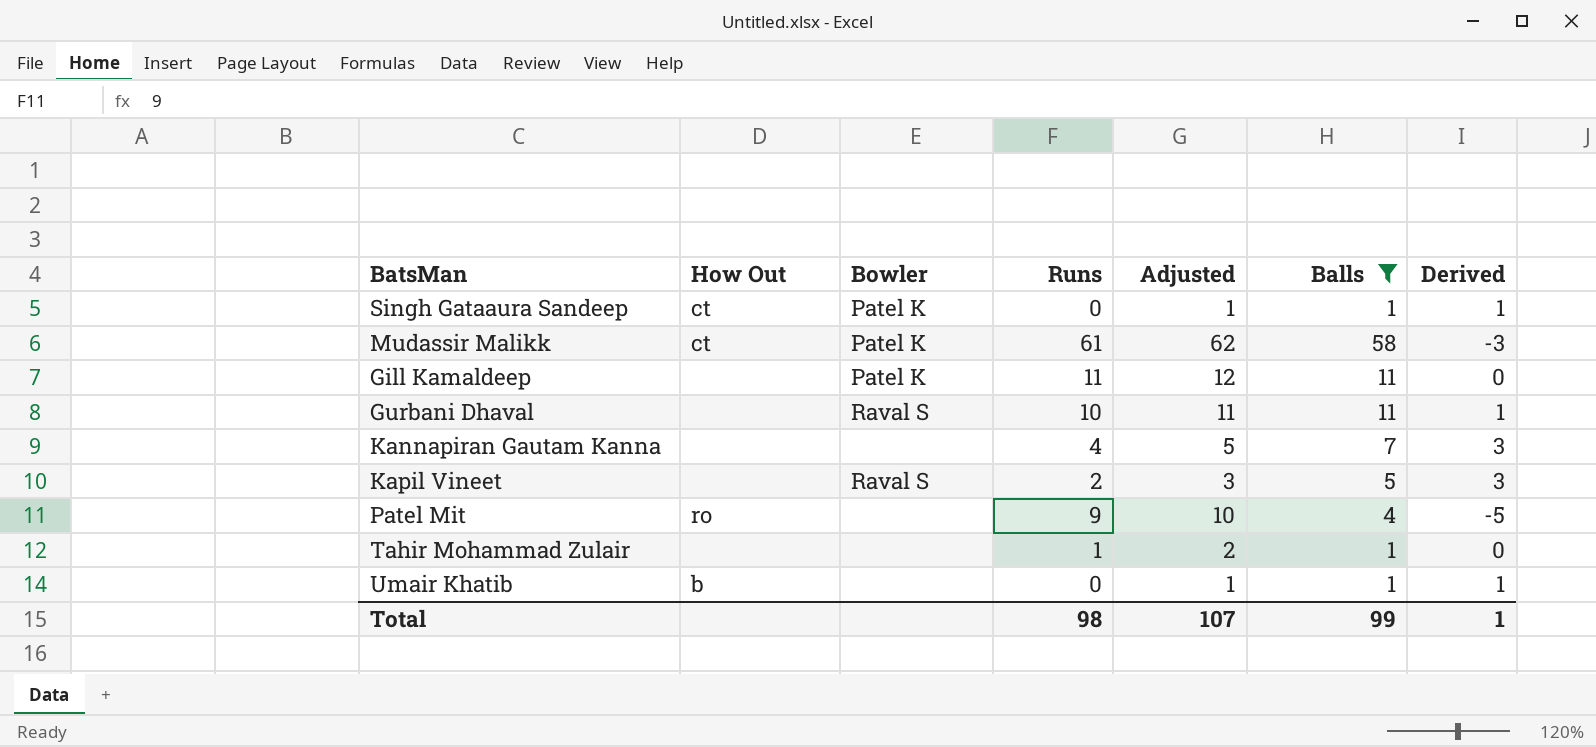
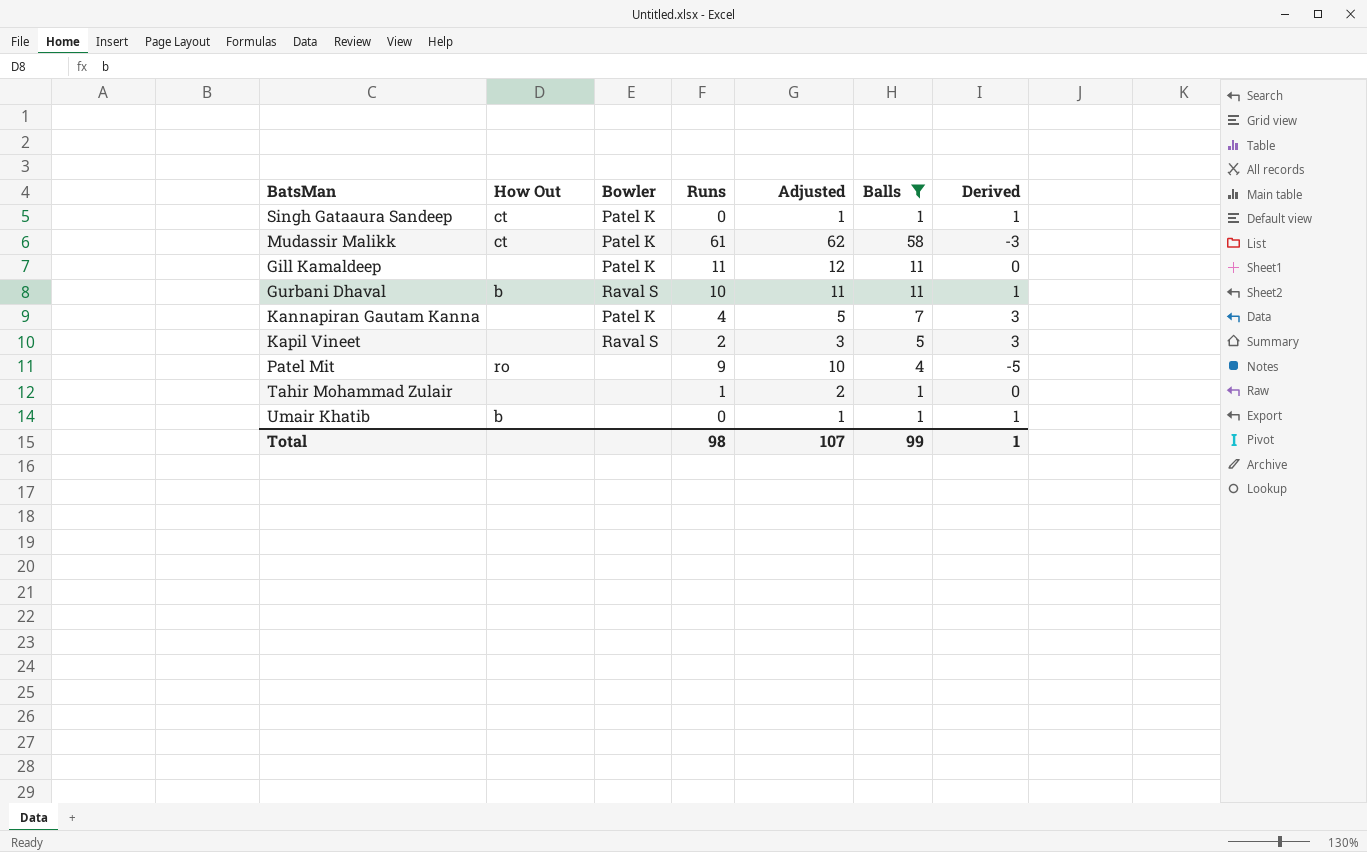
Gurbani Dhaval | How Out: none -> b
Kannapiran Gautam Kanna | Bowler: none -> Patel K

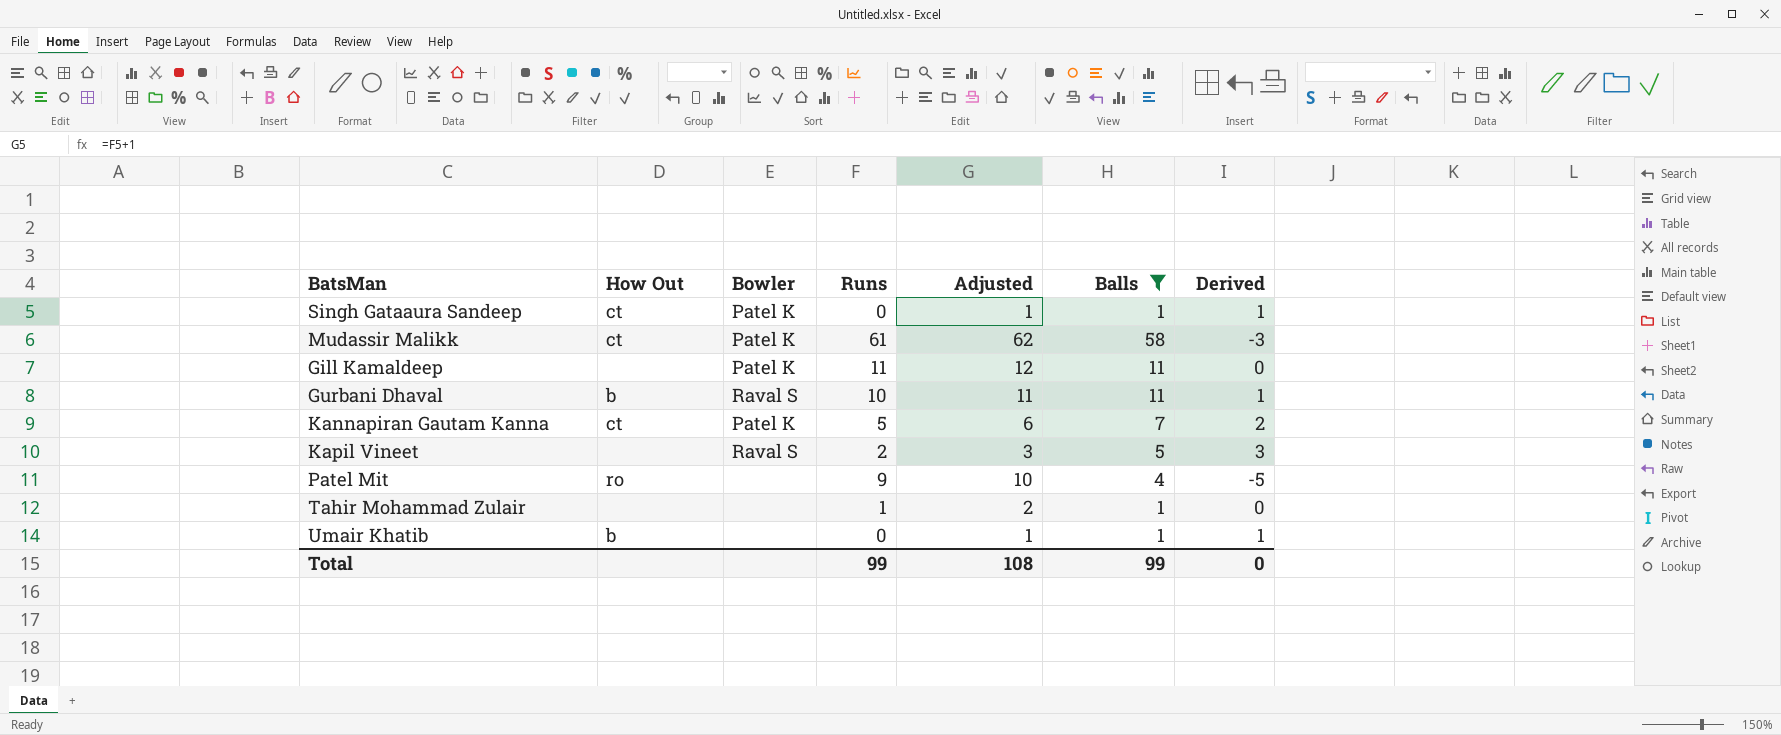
Kannapiran Gautam Kanna | How Out: none -> ct
Kannapiran Gautam Kanna | Runs: 4 -> 5
Kannapiran Gautam Kanna | Adjusted: 5 -> 6
Kannapiran Gautam Kanna | Derived: 3 -> 2
Total | Runs: 98 -> 99
Total | Adjusted: 107 -> 108
Total | Derived: 1 -> 0

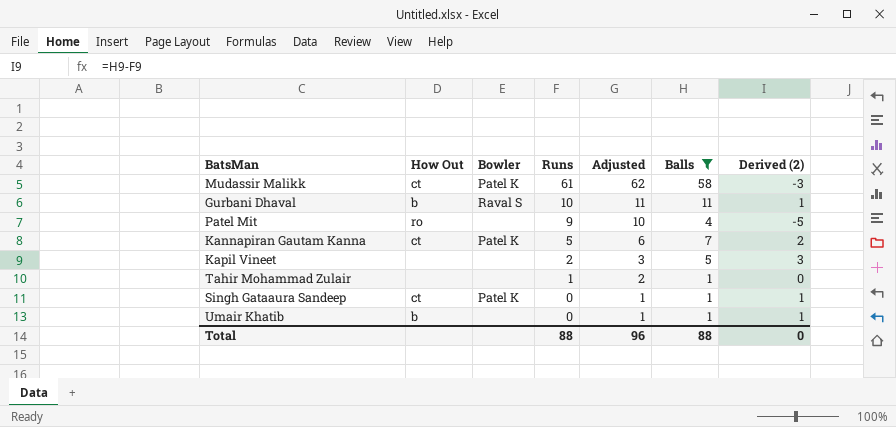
row order: none -> Runs descending
column name: Derived -> Derived (2)
row Gill Kamaldeep: none | Patel K | 11 | 12 | 11 | 0 -> none
Kapil Vineet | Bowler: Raval S -> none
Total | Runs: 99 -> 88
Total | Adjusted: 108 -> 96
Total | Balls: 99 -> 88

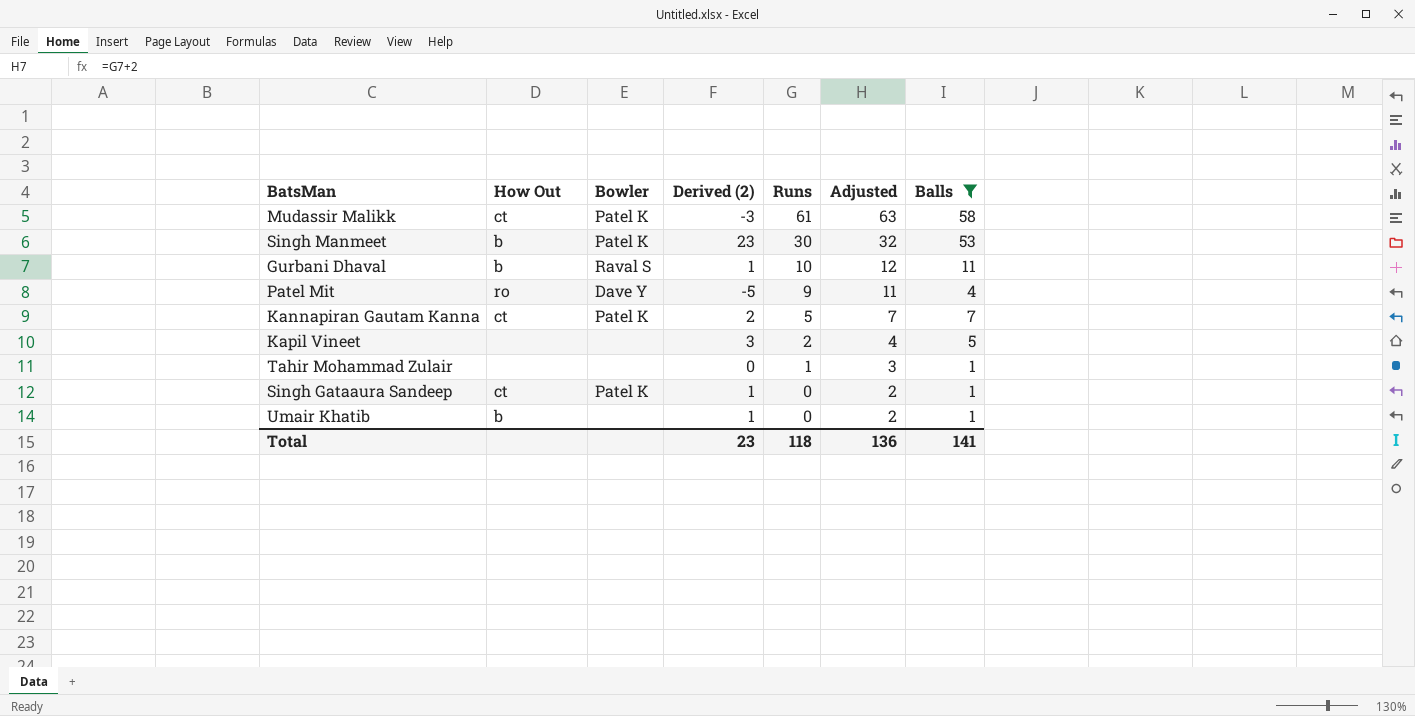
column Derived (2) | position: 7 -> 4
column Adjusted | formula: [Runs] + 1 -> [Runs] + 2
row Singh Manmeet: none -> b | Patel K | 23 | 30 | 32 | 53
Patel Mit | Bowler: none -> Dave Y
Total | Derived (2): 0 -> 23
Total | Runs: 88 -> 118
Total | Adjusted: 96 -> 136
Total | Balls: 88 -> 141

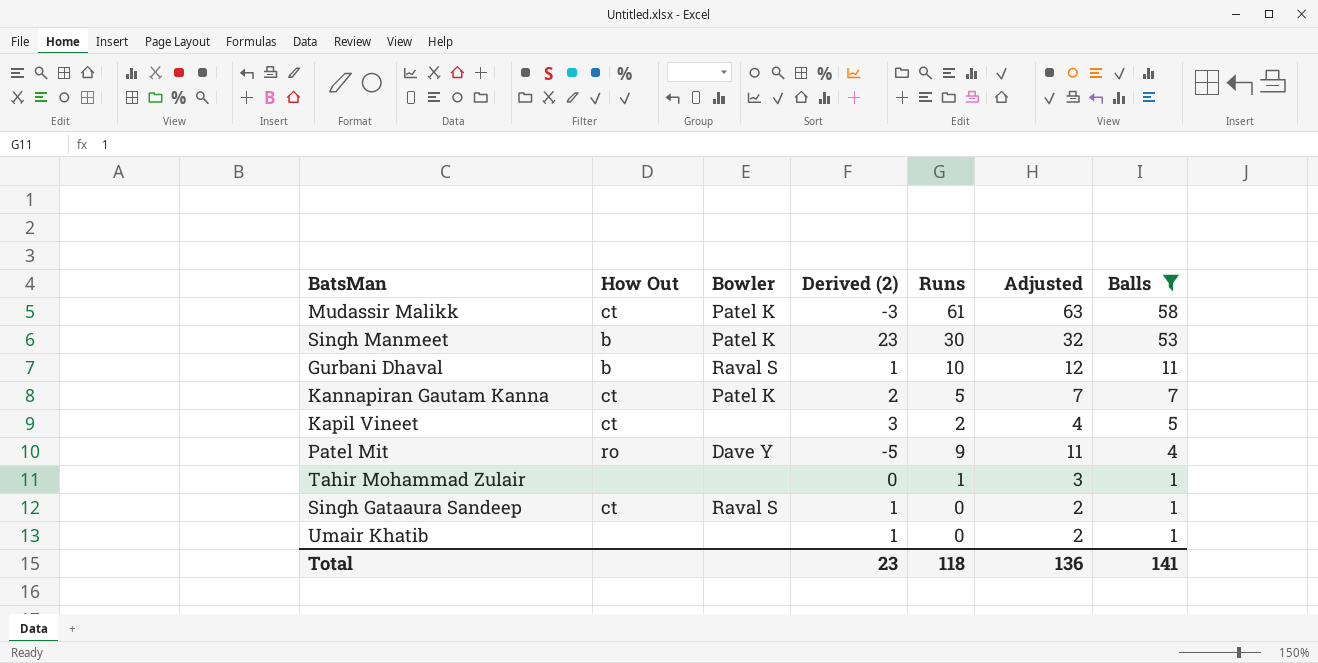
row order: Runs descending -> Balls descending
Kapil Vineet | How Out: none -> ct
Singh Gataaura Sandeep | Bowler: Patel K -> Raval S
Umair Khatib | How Out: b -> none

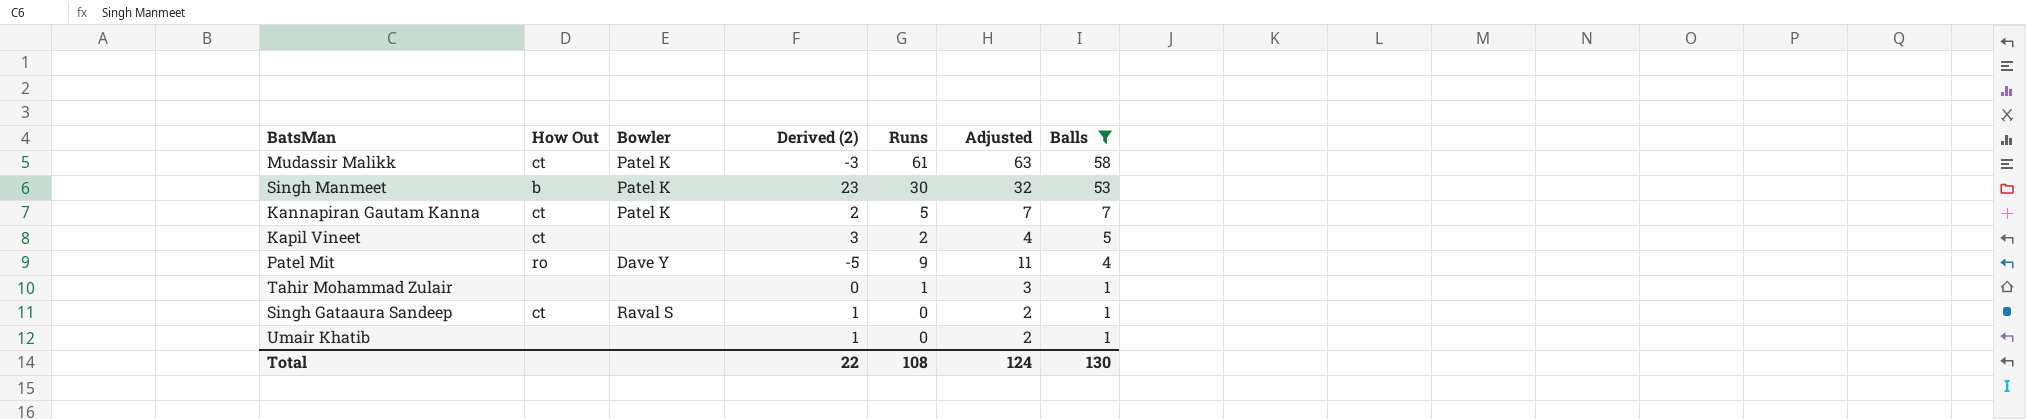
row Gurbani Dhaval: b | Raval S | 1 | 10 | 12 | 11 -> none
Total | Derived (2): 23 -> 22
Total | Runs: 118 -> 108
Total | Adjusted: 136 -> 124
Total | Balls: 141 -> 130

